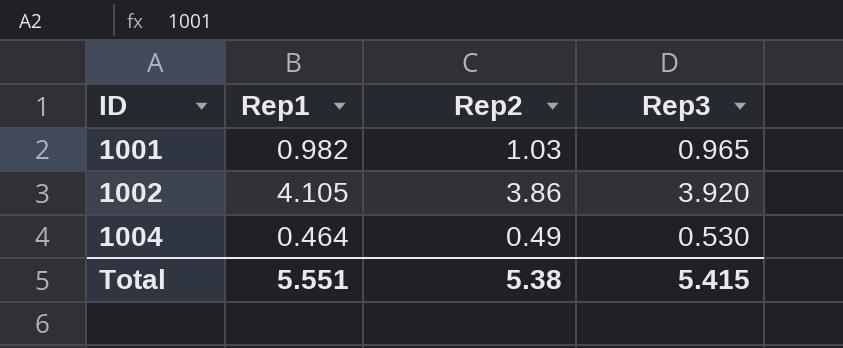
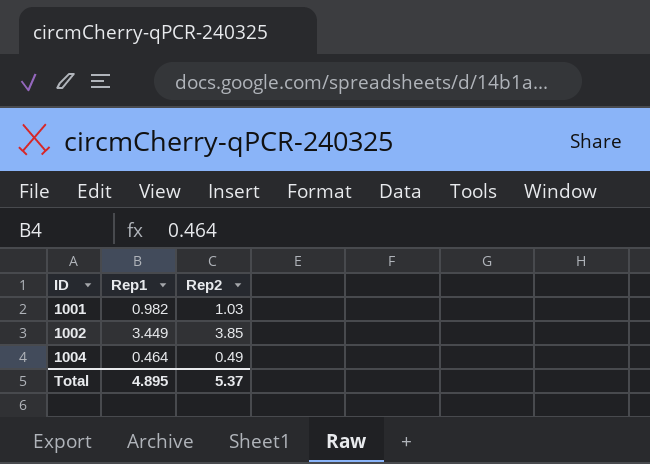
column Rep3 | position: 4 -> none
1002 | Rep1: 4.105 -> 3.449
1002 | Rep2: 3.86 -> 3.85
Total | Rep1: 5.551 -> 4.895
Total | Rep2: 5.38 -> 5.37

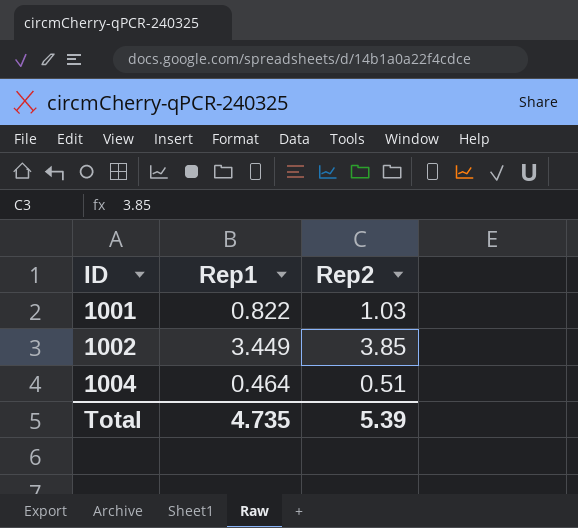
1001 | Rep1: 0.982 -> 0.822
1004 | Rep2: 0.49 -> 0.51
Total | Rep1: 4.895 -> 4.735
Total | Rep2: 5.37 -> 5.39

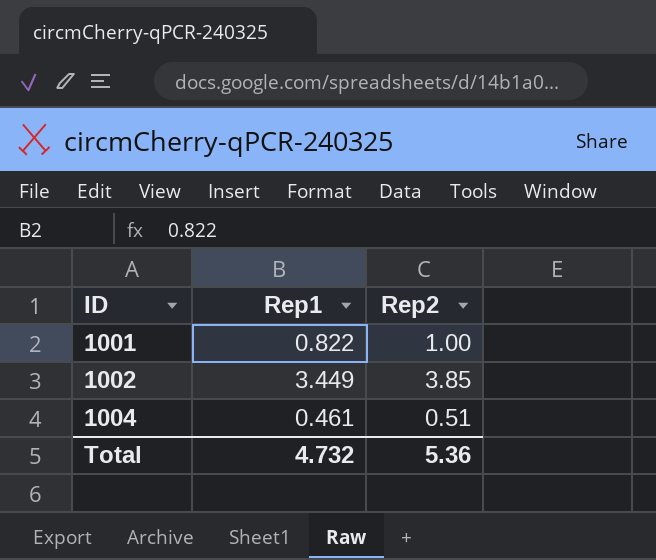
1001 | Rep2: 1.03 -> 1.00
1004 | Rep1: 0.464 -> 0.461
Total | Rep1: 4.735 -> 4.732
Total | Rep2: 5.39 -> 5.36

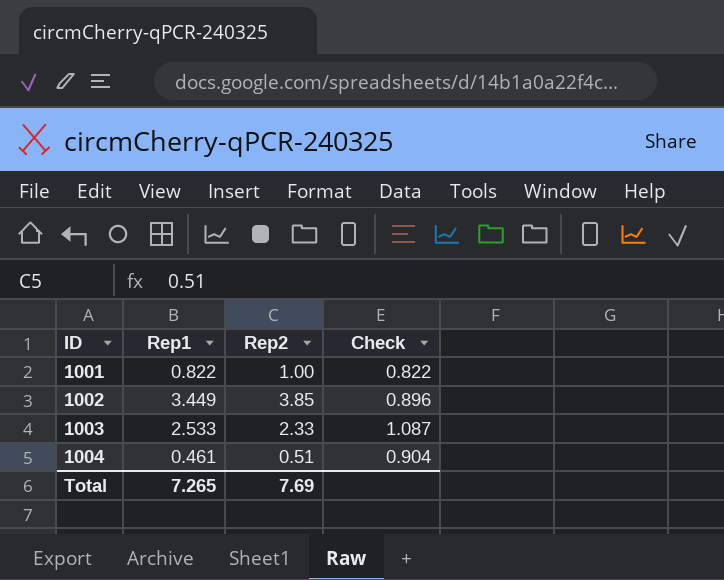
column Check | formula: none -> [Rep1] / [Rep2]
row 1003: none -> 2.533 | 2.33 | 1.087
Total | Rep1: 4.732 -> 7.265
Total | Rep2: 5.36 -> 7.69

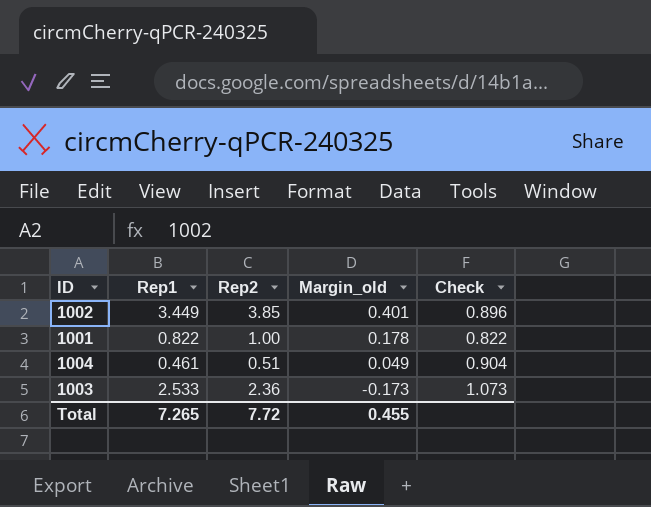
row order: ID ascending -> Margin_old descending
column Margin_old | formula: none -> [Rep2] - [Rep1]
1003 | Rep2: 2.33 -> 2.36
1003 | Check: 1.087 -> 1.073
Total | Rep2: 7.69 -> 7.72

